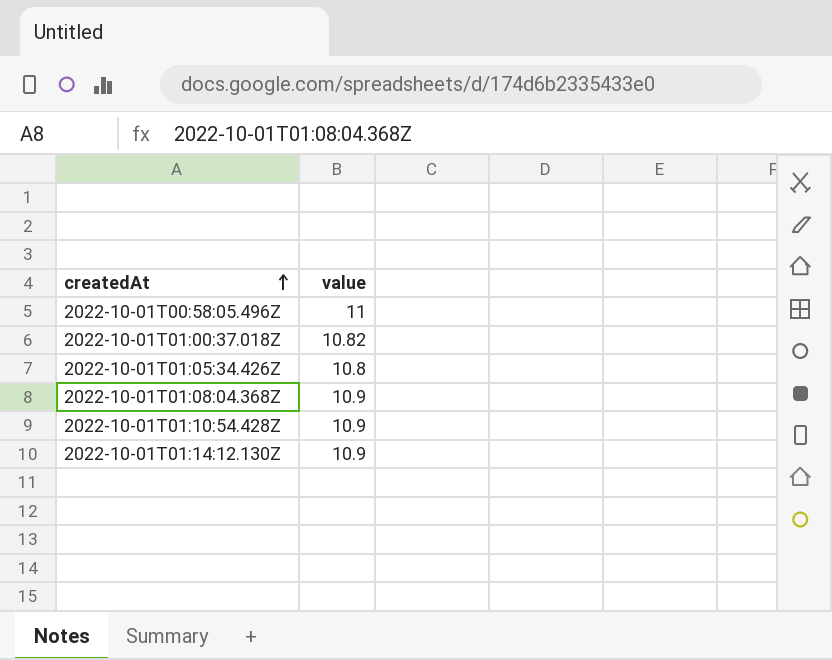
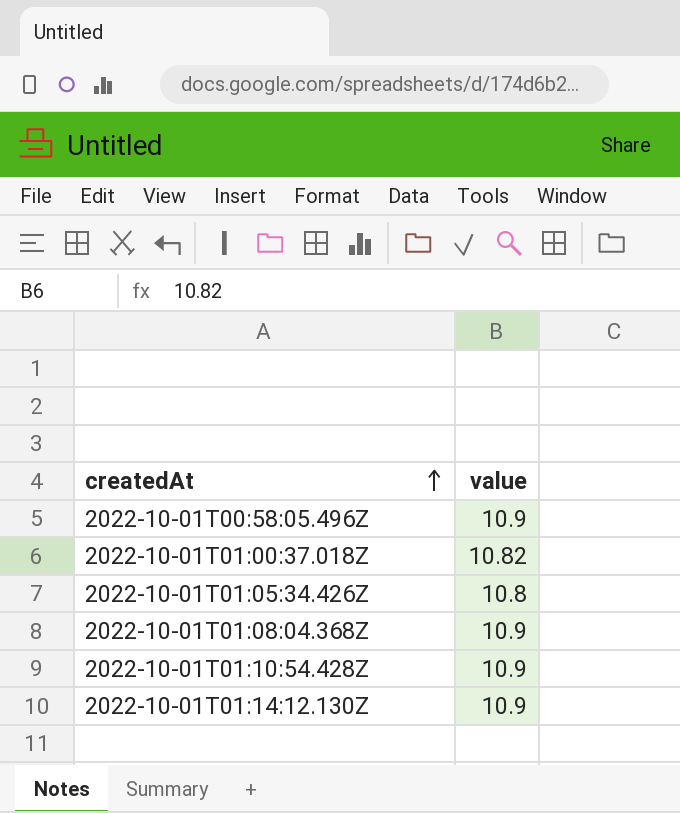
2022-10-01T00:58:05.496Z | value: 11 -> 10.9

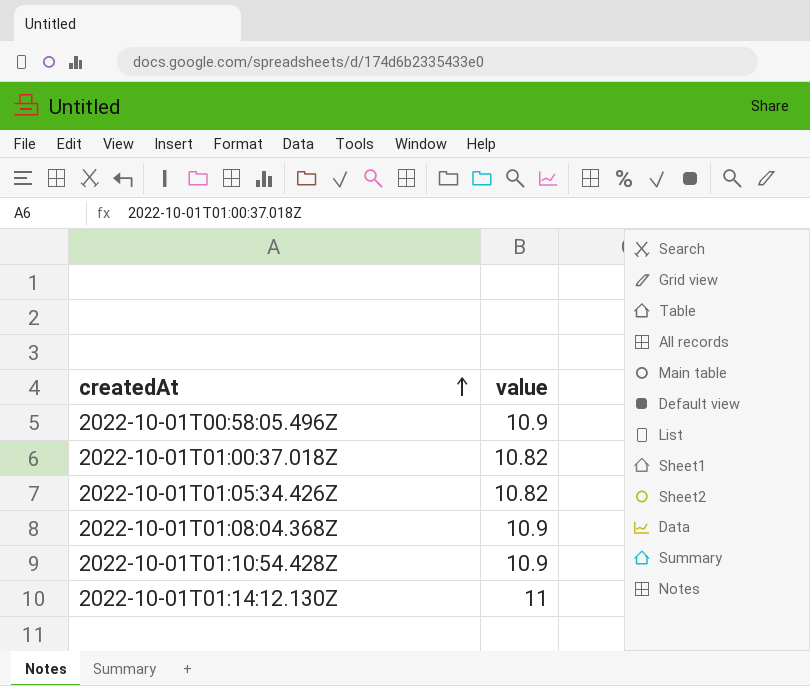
2022-10-01T01:05:34.426Z | value: 10.8 -> 10.82
2022-10-01T01:14:12.130Z | value: 10.9 -> 11

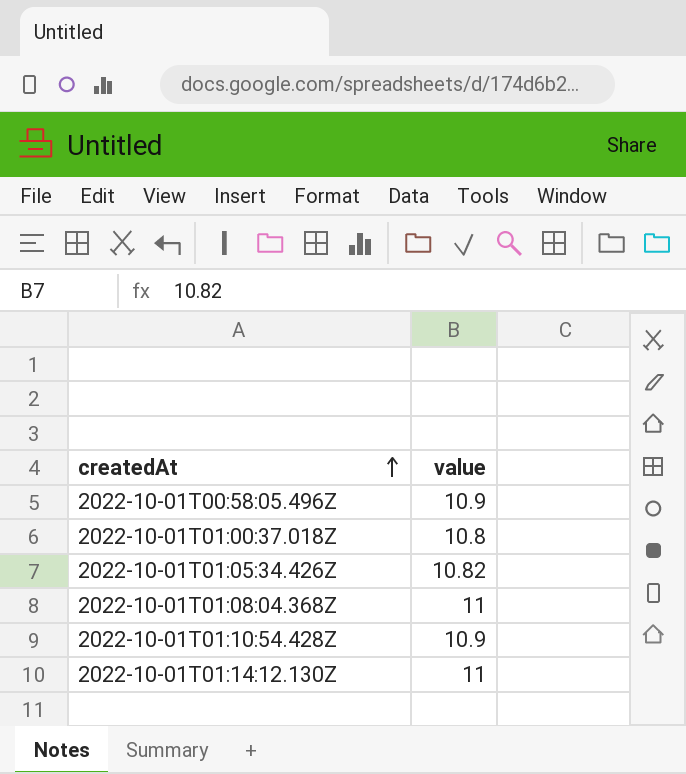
2022-10-01T01:00:37.018Z | value: 10.82 -> 10.8
2022-10-01T01:08:04.368Z | value: 10.9 -> 11

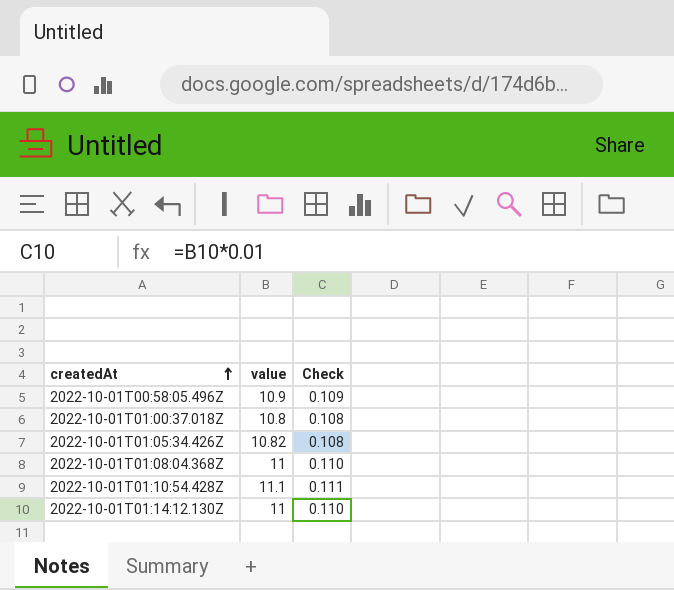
column Check | formula: none -> [value] * 0.01
2022-10-01T01:10:54.428Z | value: 10.9 -> 11.1

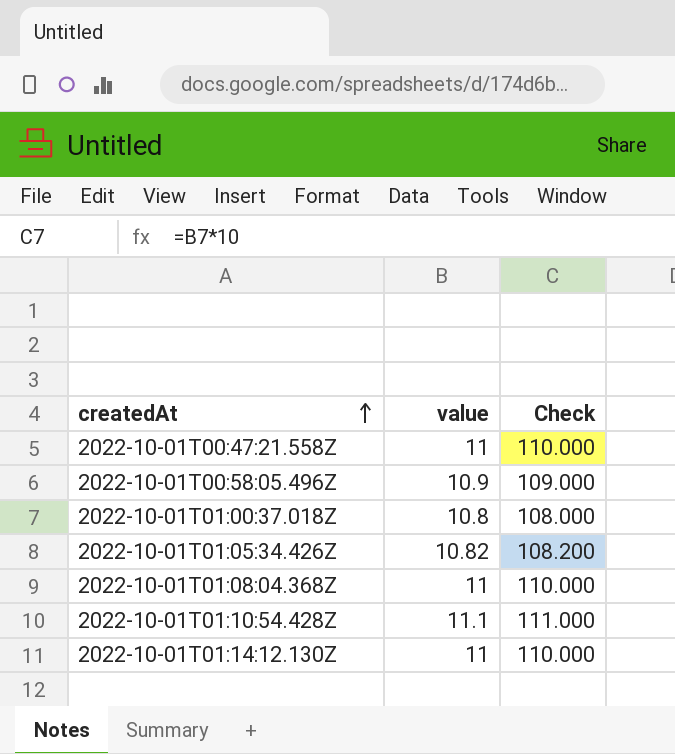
column Check | formula: [value] * 0.01 -> [value] * 10
row 2022-10-01T00:47:21.558Z: none -> 11 | 110.000

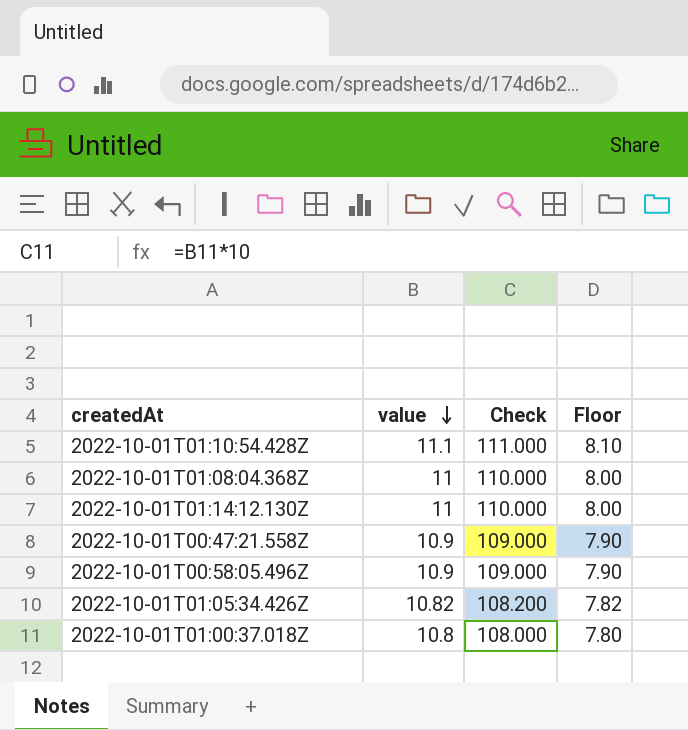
row order: createdAt ascending -> value descending
column Floor | formula: none -> [value] - 3
2022-10-01T00:47:21.558Z | value: 11 -> 10.9
2022-10-01T00:47:21.558Z | Check: 110.000 -> 109.000

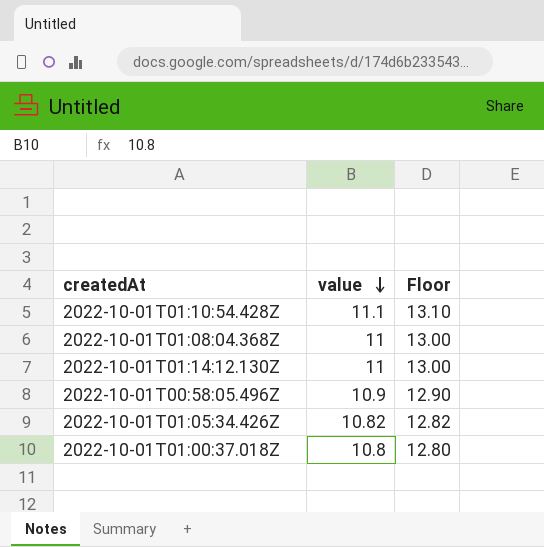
column Check | formula: [value] * 10 -> none
column Floor | formula: [value] - 3 -> [value] + 2
row 2022-10-01T00:47:21.558Z: 10.9 | 109.000 | 7.90 -> none

